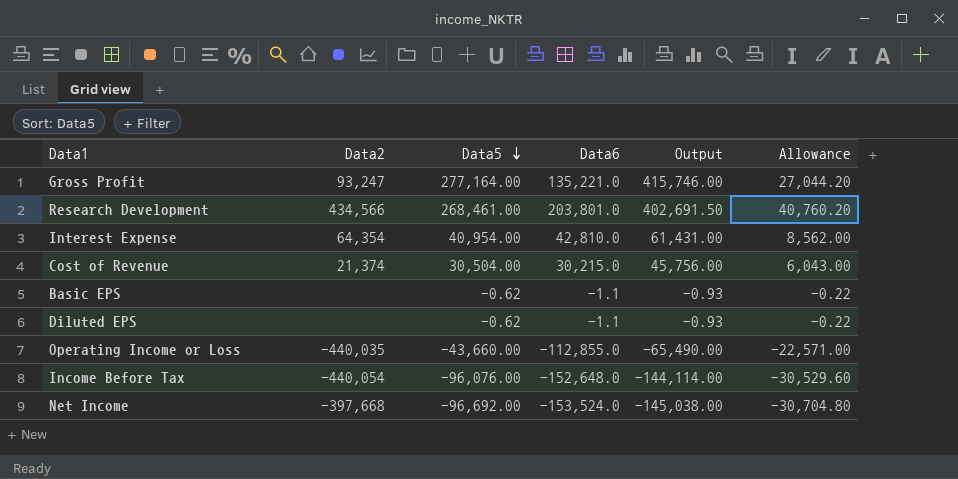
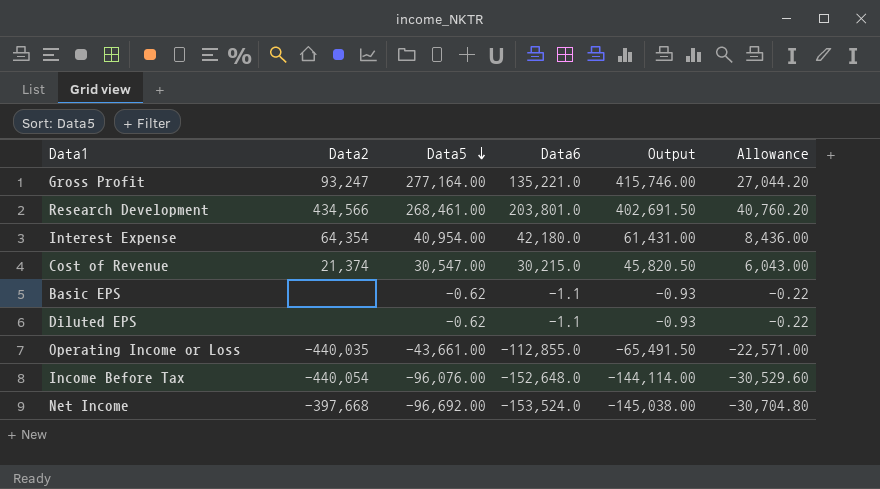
Interest Expense | Data6: 42,810.0 -> 42,180.0
Interest Expense | Allowance: 8,562.00 -> 8,436.00
Cost of Revenue | Data5: 30,504.00 -> 30,547.00
Cost of Revenue | Output: 45,756.00 -> 45,820.50
Operating Income or Loss | Data5: -43,660.00 -> -43,661.00
Operating Income or Loss | Output: -65,490.00 -> -65,491.50

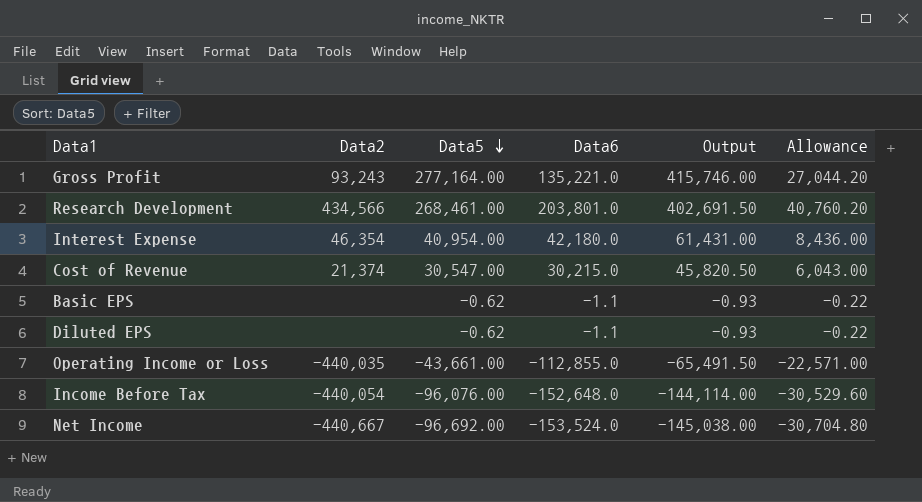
Gross Profit | Data2: 93,247 -> 93,243
Interest Expense | Data2: 64,354 -> 46,354
Net Income | Data2: -397,668 -> -440,667

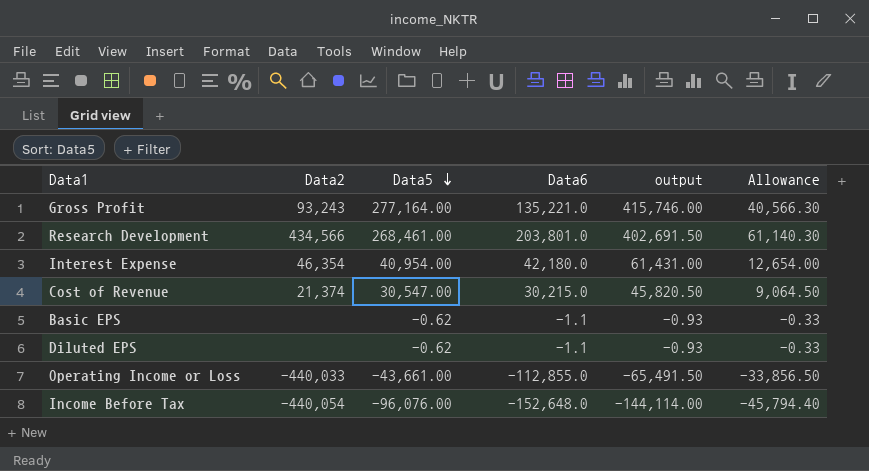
column name: Output -> output
column Allowance | formula: [Data6] * 0.2 -> [Data6] * 0.3
row Net Income: -440,667 | -96,692.00 | -153,524.0 | -145,038.00 | -30,704.80 -> none
Operating Income or Loss | Data2: -440,035 -> -440,033

